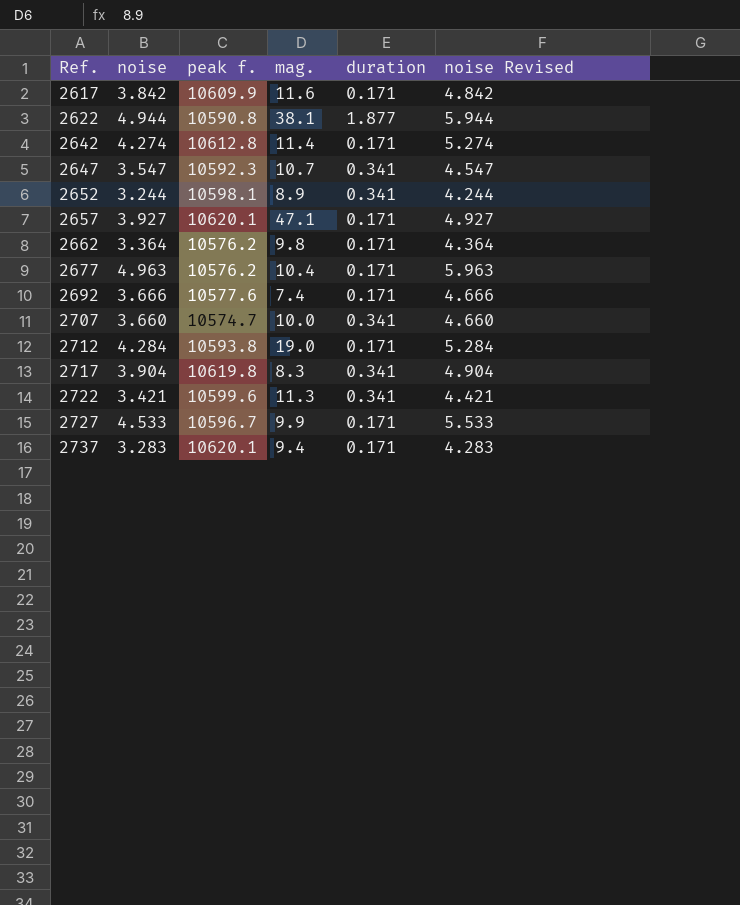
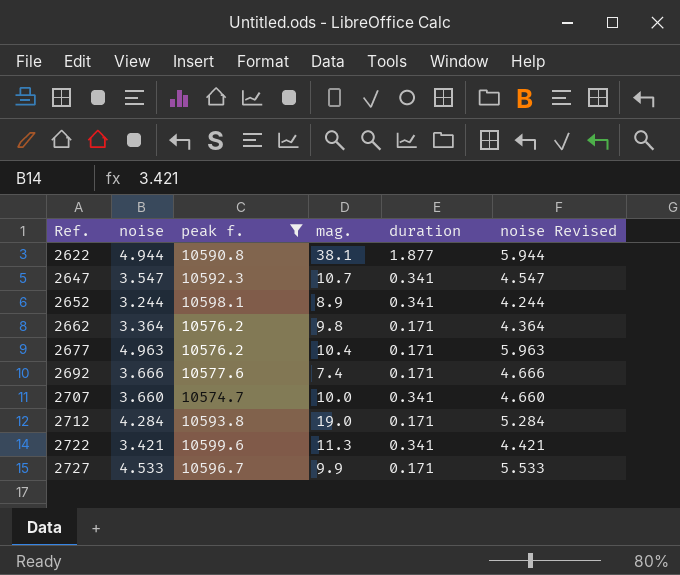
filter: none -> peak f. <= 10599.6

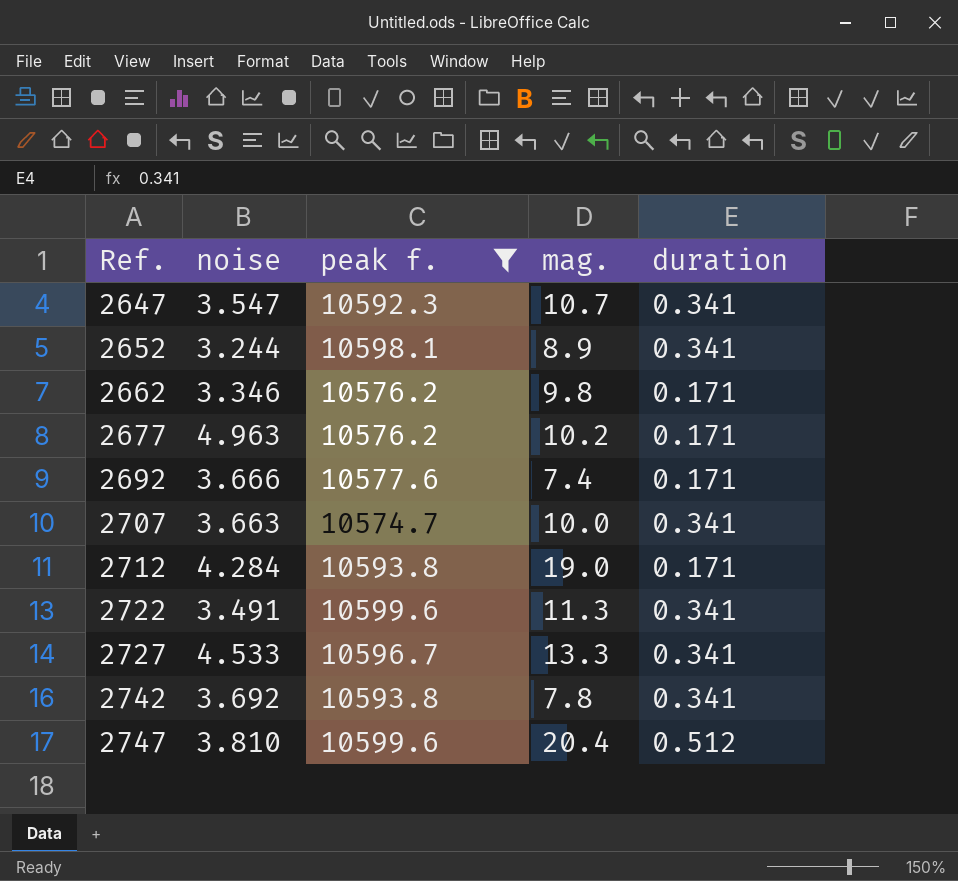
column noise Revised | formula: [noise] + 1 -> none
row 2622: 4.944 | 10590.8 | 38.1 | 1.877 | 5.944 -> none
2662 | noise: 3.364 -> 3.346
2677 | mag.: 10.4 -> 10.2
2707 | noise: 3.660 -> 3.663
2722 | noise: 3.421 -> 3.491
2727 | mag.: 9.9 -> 13.3
2727 | duration: 0.171 -> 0.341
row 2742: none -> 3.692 | 10593.8 | 7.8 | 0.341
row 2747: none -> 3.810 | 10599.6 | 20.4 | 0.512

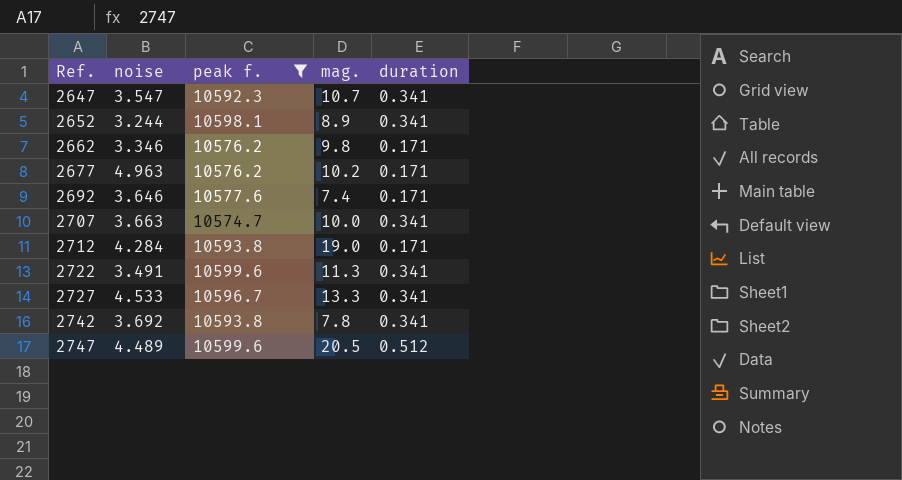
2692 | noise: 3.666 -> 3.646
2747 | noise: 3.810 -> 4.489
2747 | mag.: 20.4 -> 20.5

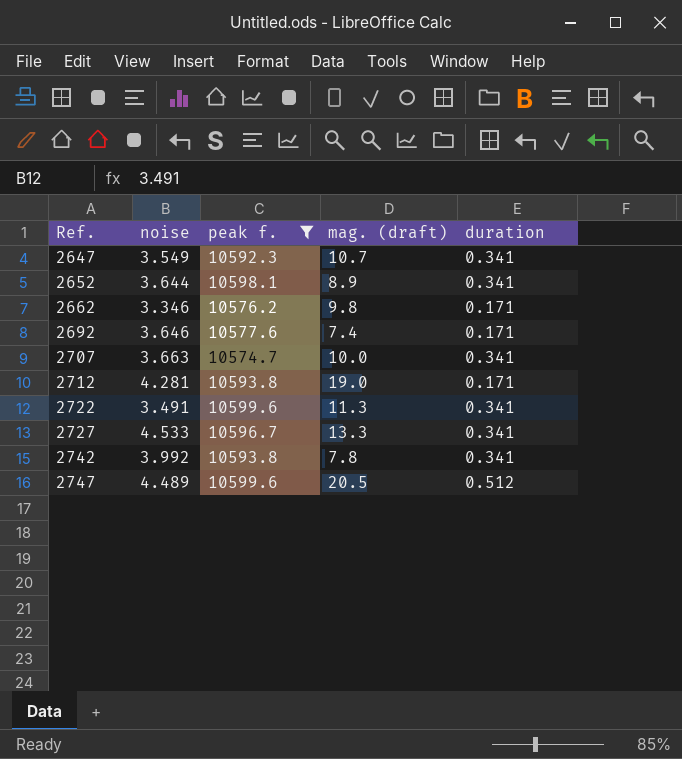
column name: mag. -> mag. (draft)
row 2677: 4.963 | 10576.2 | 10.2 | 0.171 -> none
2647 | noise: 3.547 -> 3.549
2652 | noise: 3.244 -> 3.644
2712 | noise: 4.284 -> 4.281
2742 | noise: 3.692 -> 3.992

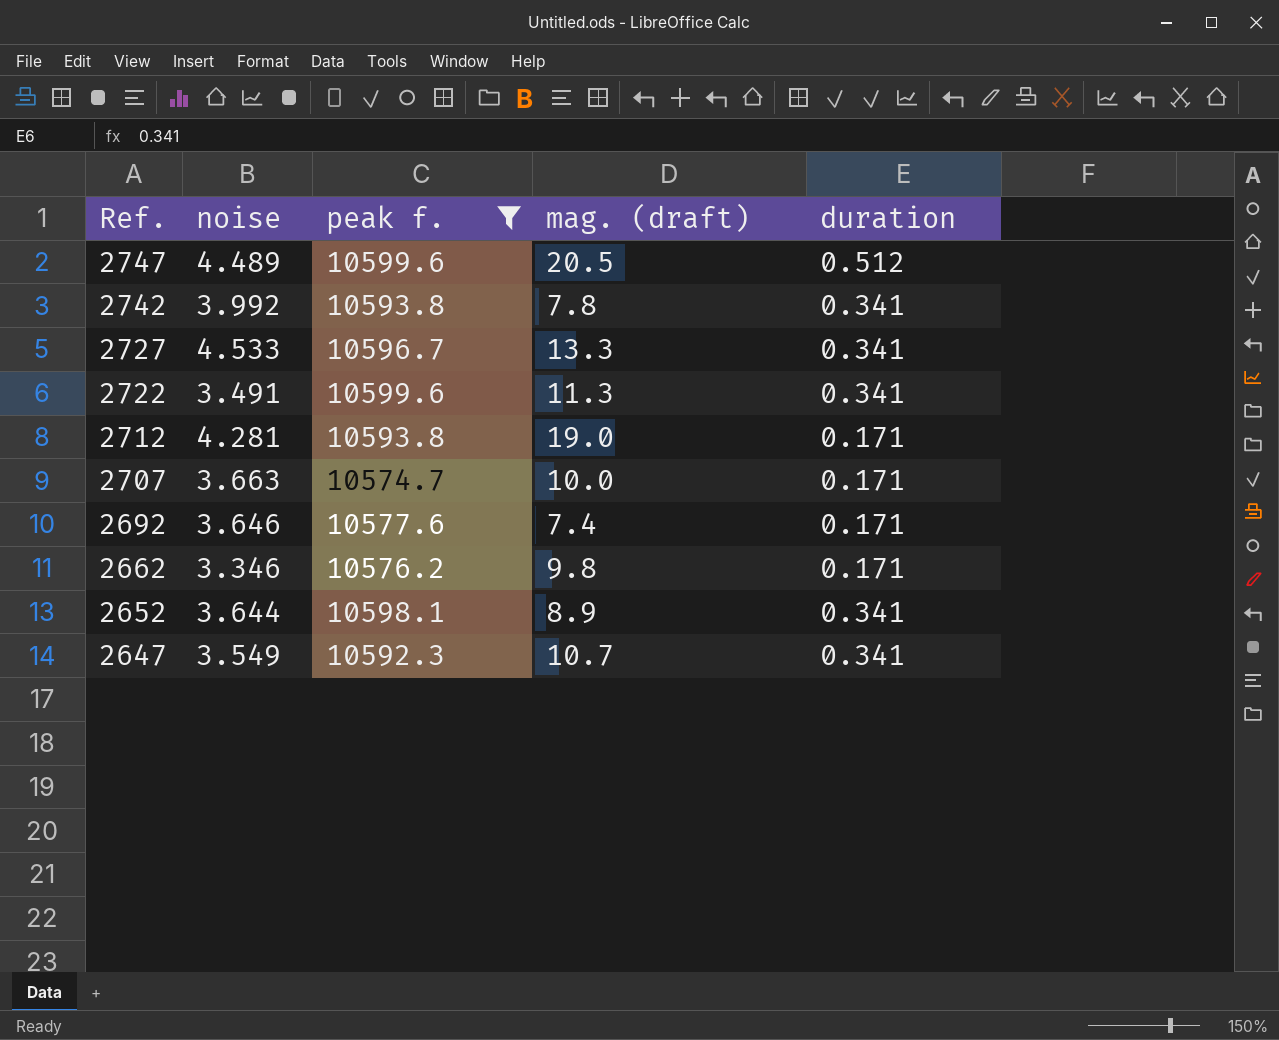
row order: Ref. ascending -> Ref. descending
2707 | duration: 0.341 -> 0.171

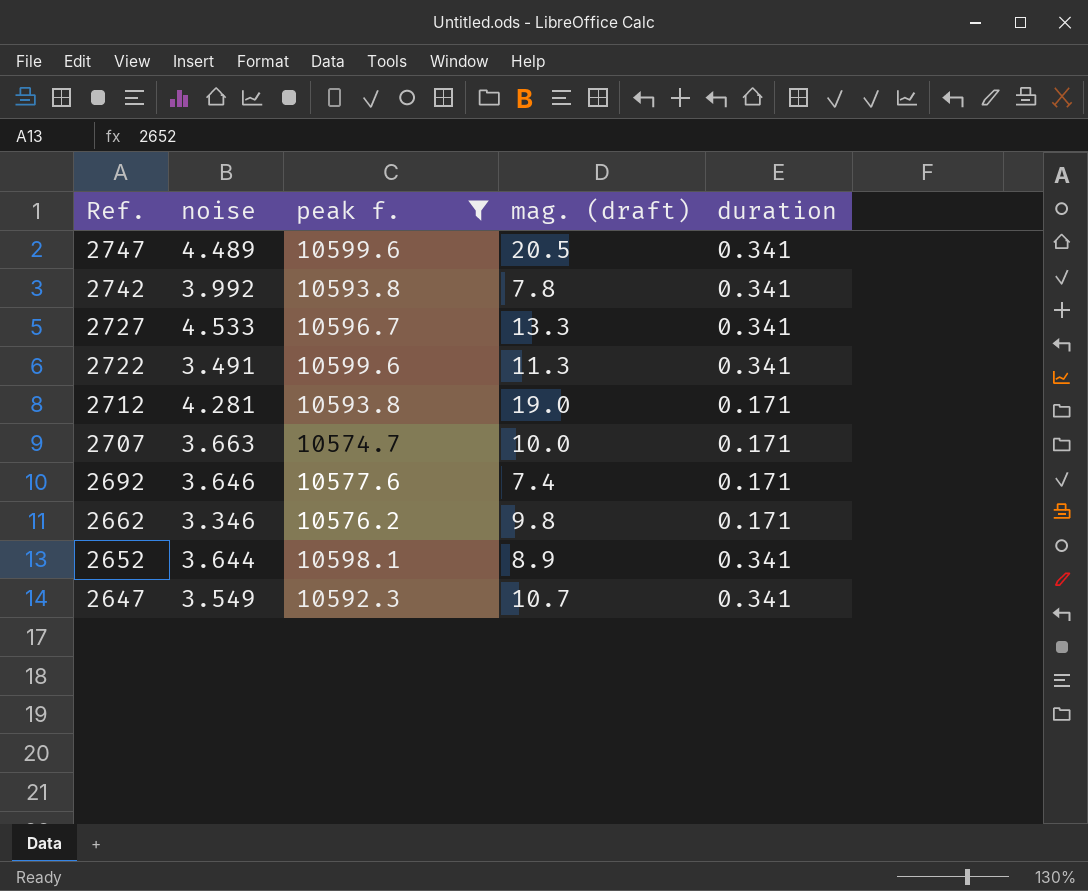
2747 | duration: 0.512 -> 0.341

